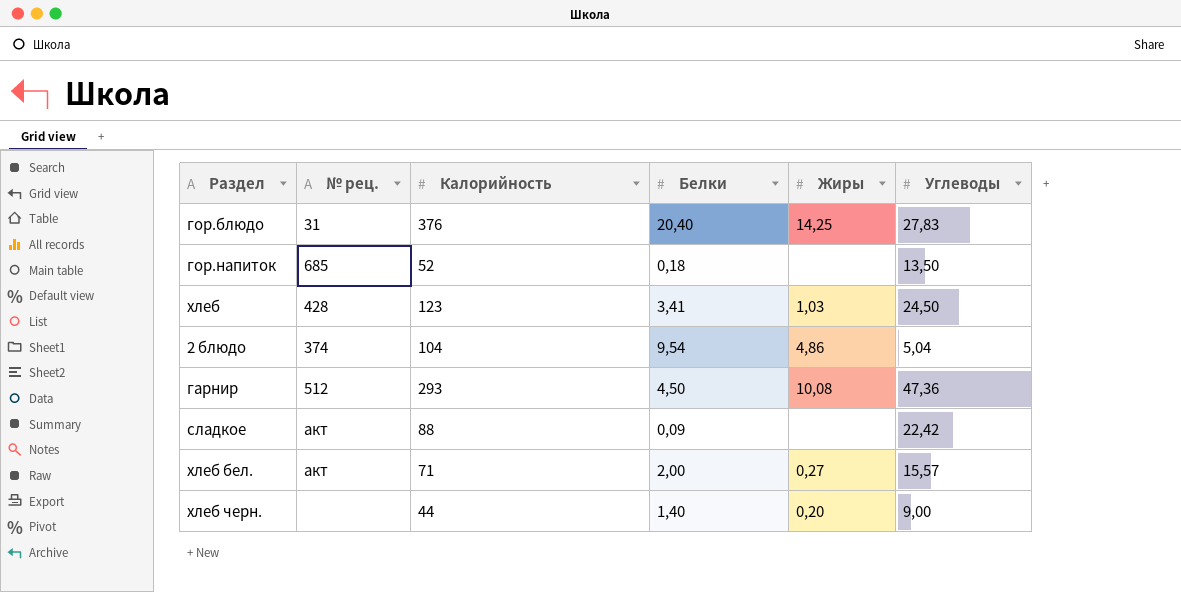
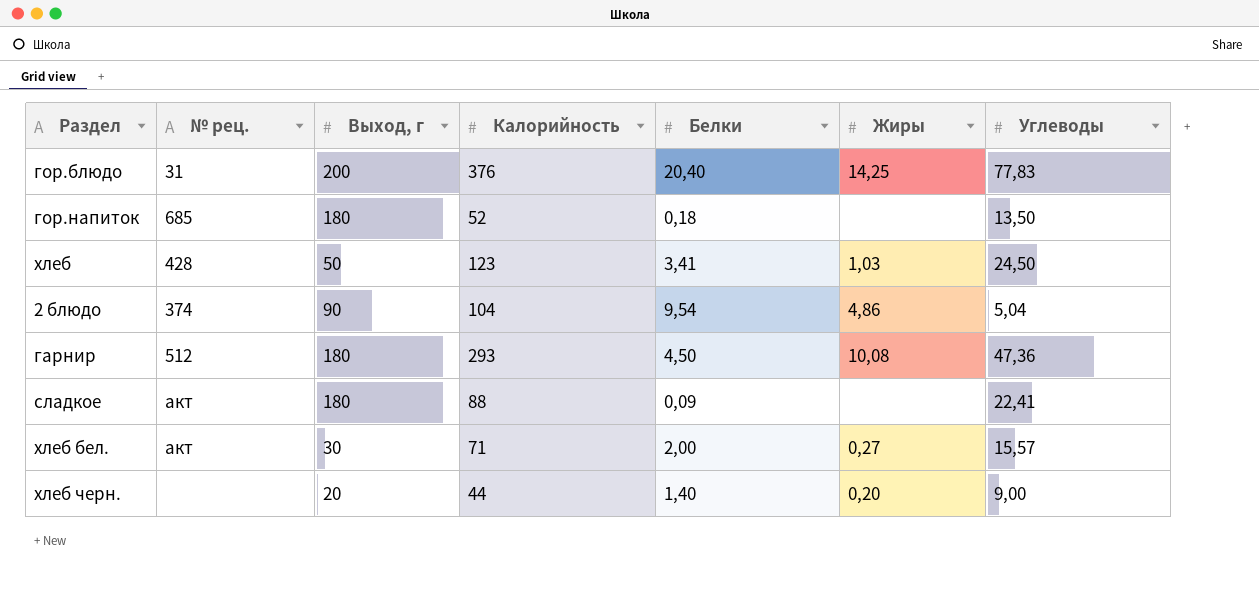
column Выход, г | position: none -> 3
гор.блюдо | Углеводы: 27,83 -> 77,83
сладкое | Углеводы: 22,42 -> 22,41

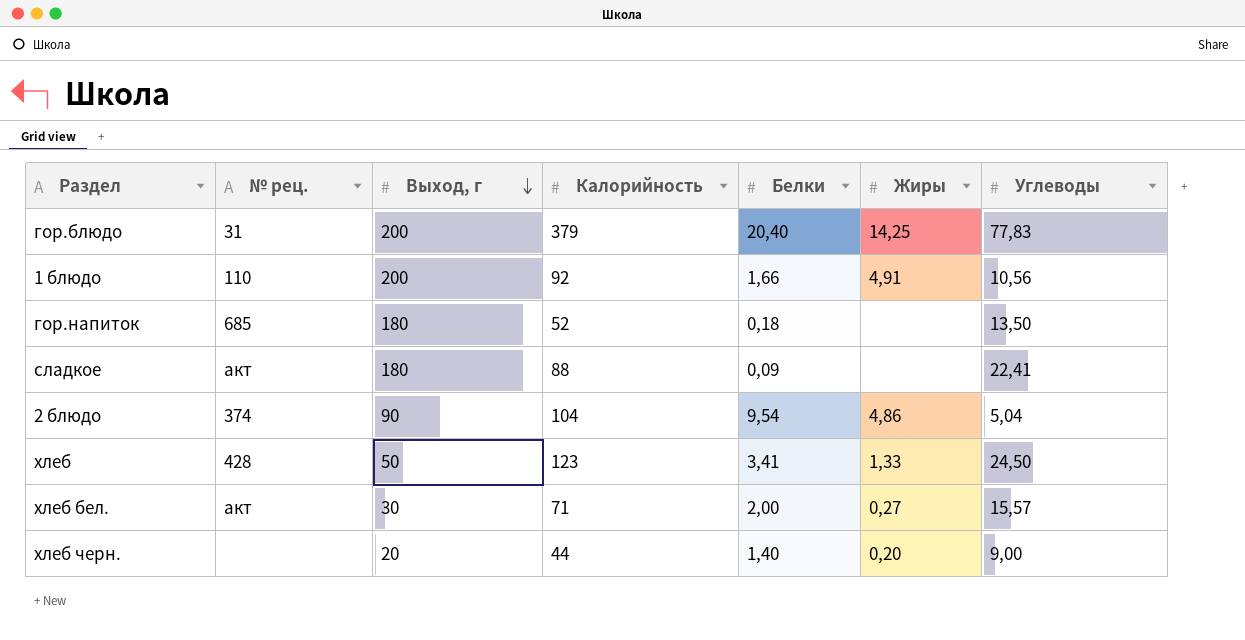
row order: none -> Выход, г descending
row гарнир: 512 | 180 | 293 | 4,50 | 10,08 | 47,36 -> none
гор.блюдо | Калорийность: 376 -> 379
row 1 блюдо: none -> 110 | 200 | 92 | 1,66 | 4,91 | 10,56
хлеб | Жиры: 1,03 -> 1,33

